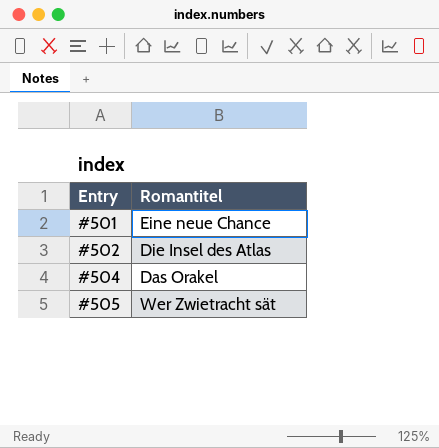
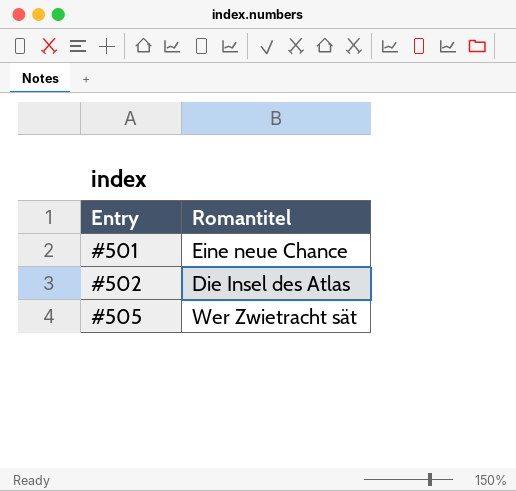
row #504: Das Orakel -> none

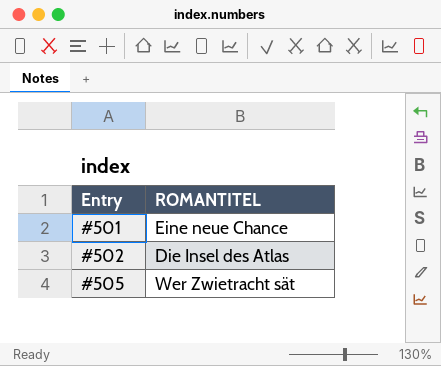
column name: Romantitel -> ROMANTITEL

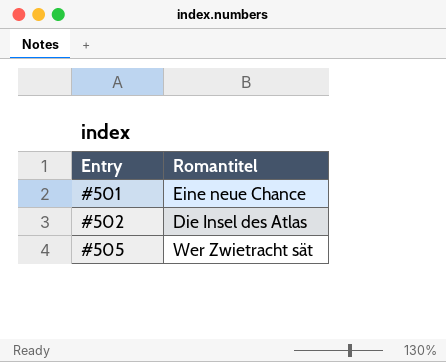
column name: ROMANTITEL -> Romantitel

